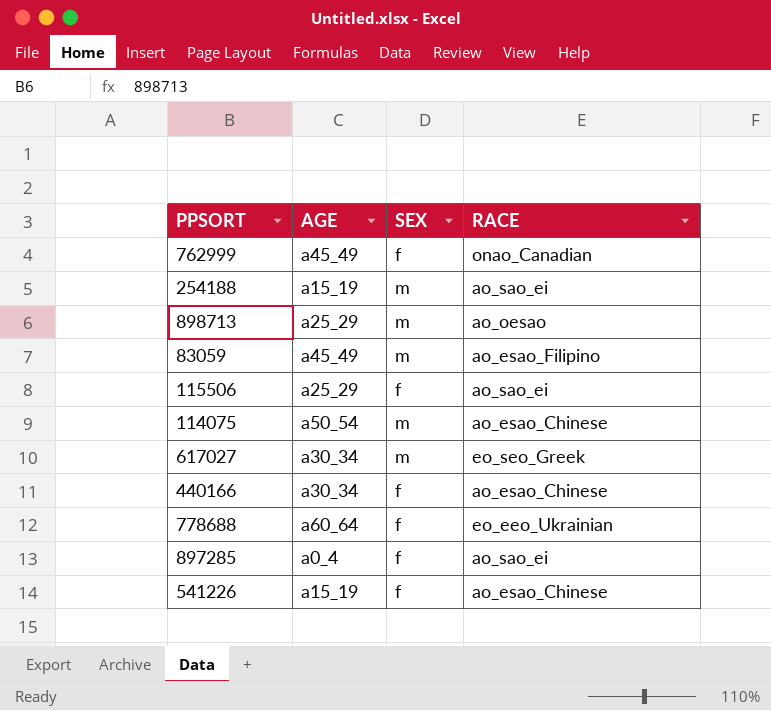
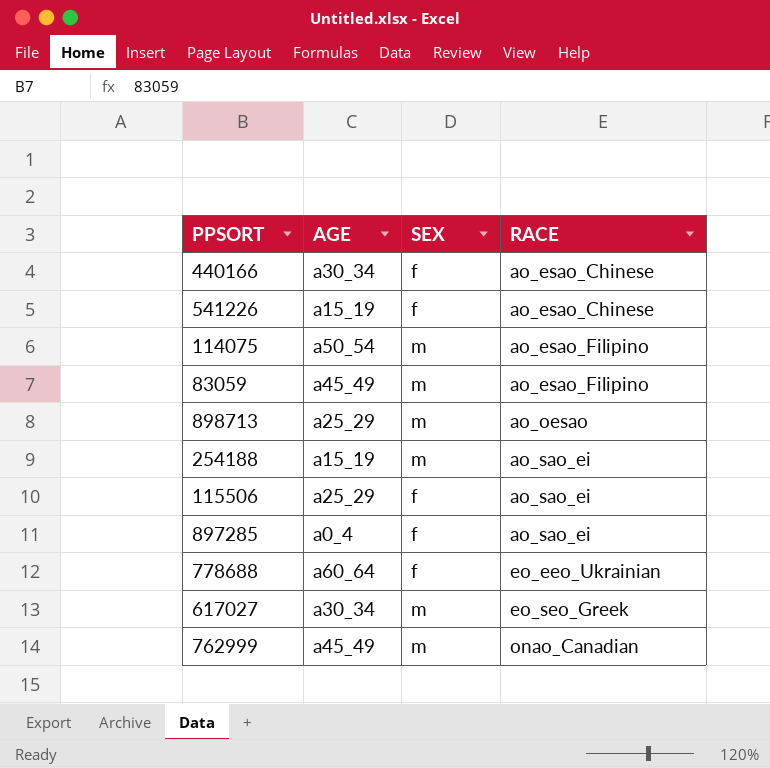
row order: none -> RACE ascending
114075 | RACE: ao_esao_Chinese -> ao_esao_Filipino
762999 | SEX: f -> m

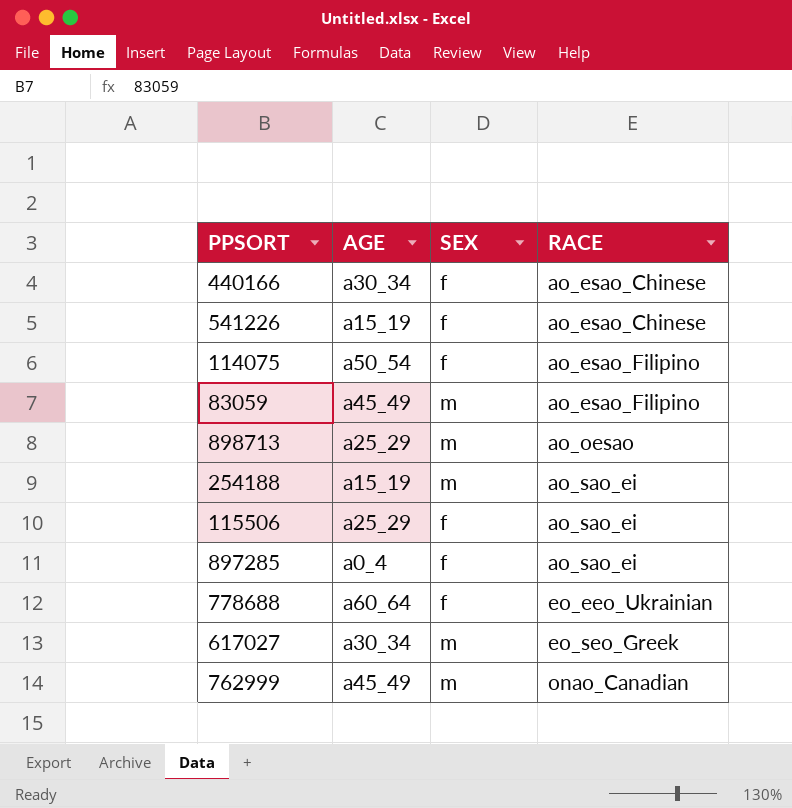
114075 | SEX: m -> f

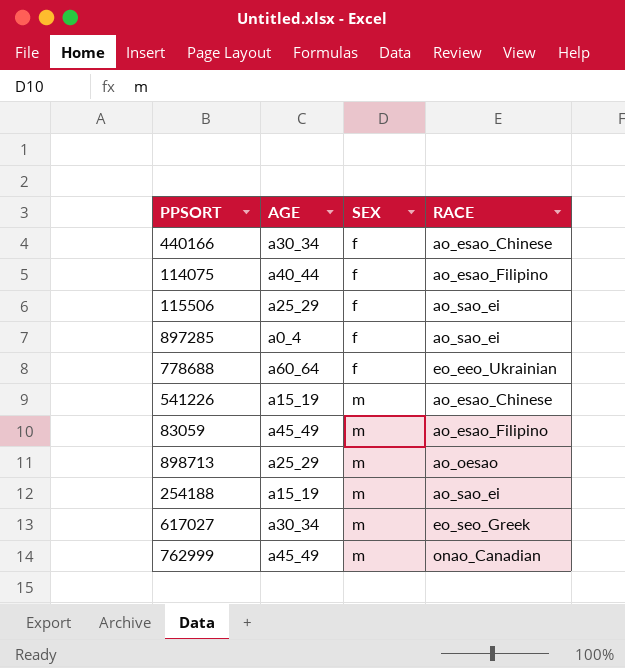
row order: RACE ascending -> SEX ascending
114075 | AGE: a50_54 -> a40_44
541226 | SEX: f -> m

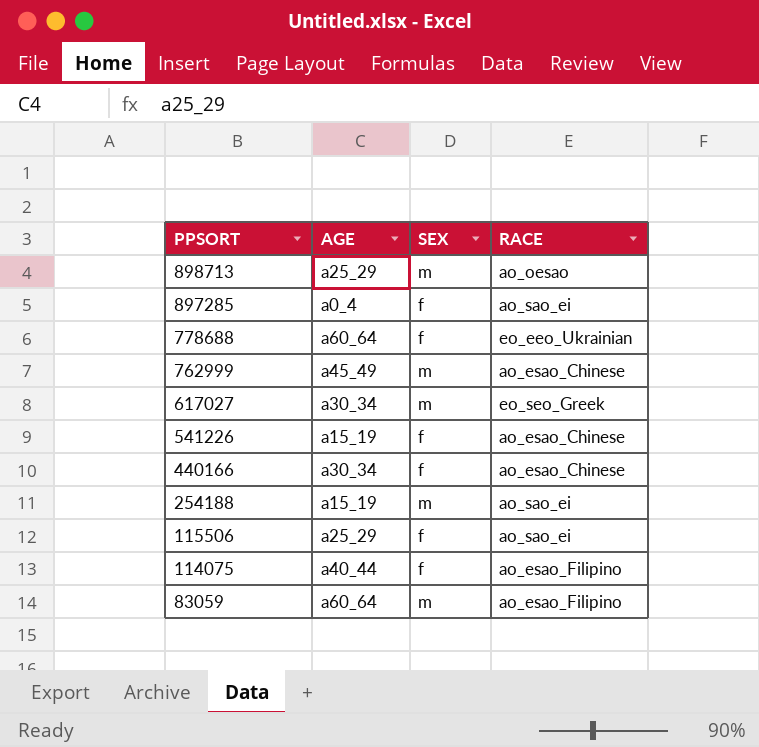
row order: SEX ascending -> PPSORT descending
762999 | RACE: onao_Canadian -> ao_esao_Chinese
541226 | SEX: m -> f
83059 | AGE: a45_49 -> a60_64

